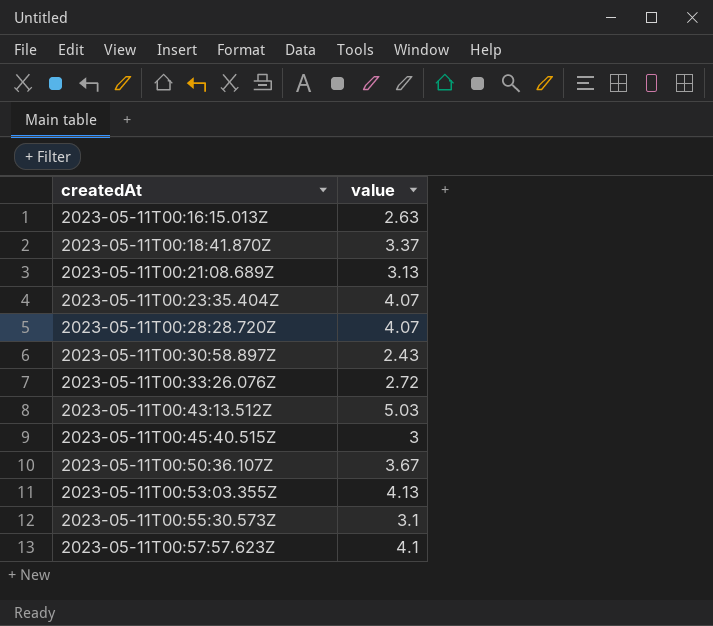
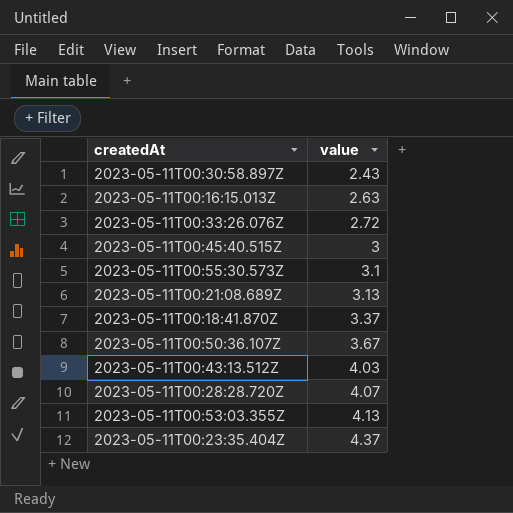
row order: createdAt ascending -> value ascending
row 2023-05-11T00:57:57.623Z: 4.1 -> none
2023-05-11T00:43:13.512Z | value: 5.03 -> 4.03
2023-05-11T00:23:35.404Z | value: 4.07 -> 4.37

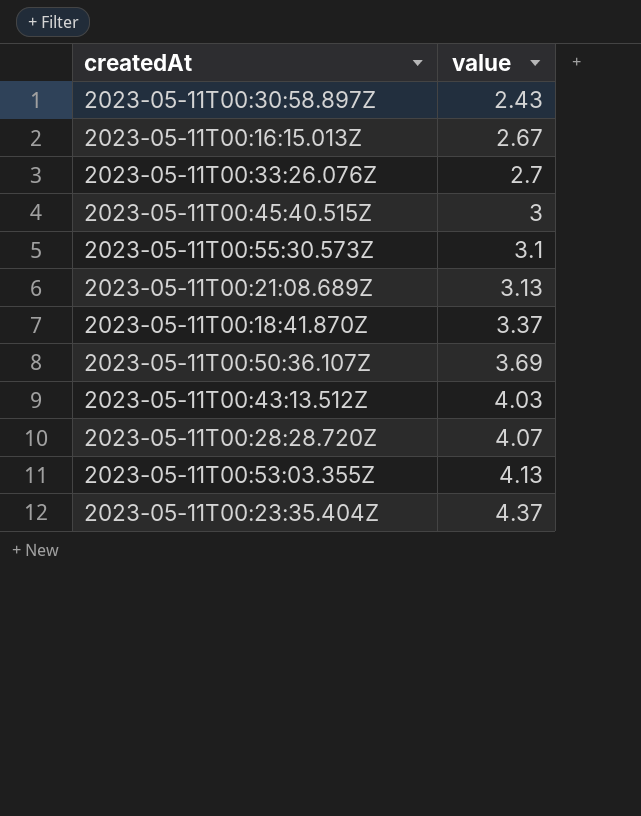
2023-05-11T00:16:15.013Z | value: 2.63 -> 2.67
2023-05-11T00:33:26.076Z | value: 2.72 -> 2.7
2023-05-11T00:50:36.107Z | value: 3.67 -> 3.69

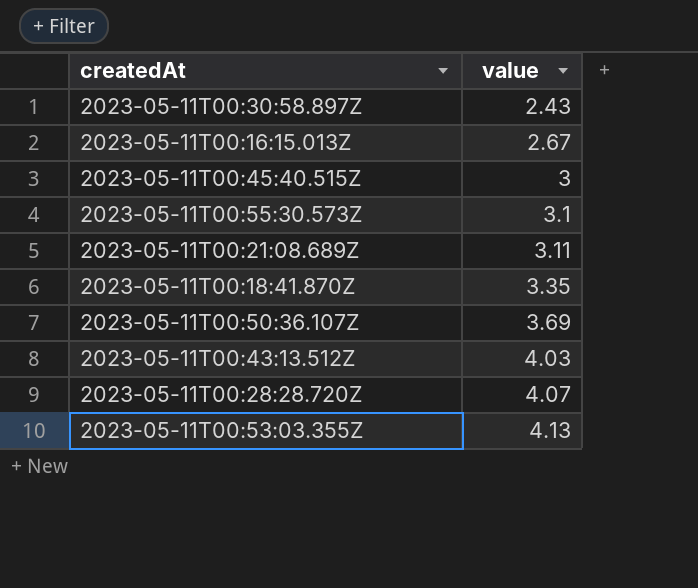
row 2023-05-11T00:33:26.076Z: 2.7 -> none
row 2023-05-11T00:23:35.404Z: 4.37 -> none
2023-05-11T00:21:08.689Z | value: 3.13 -> 3.11
2023-05-11T00:18:41.870Z | value: 3.37 -> 3.35

